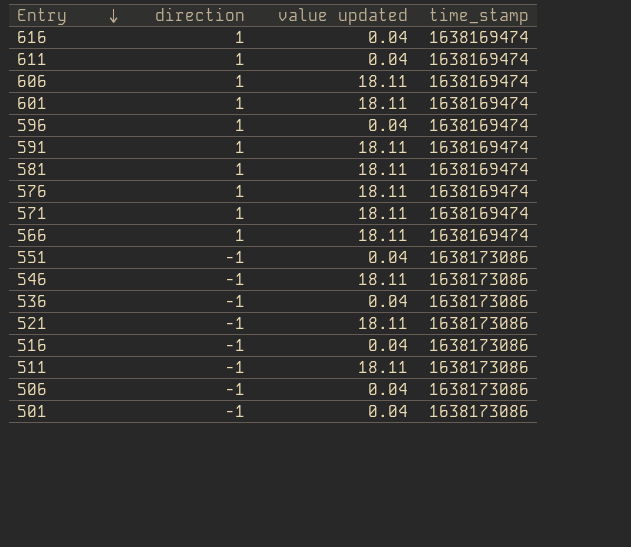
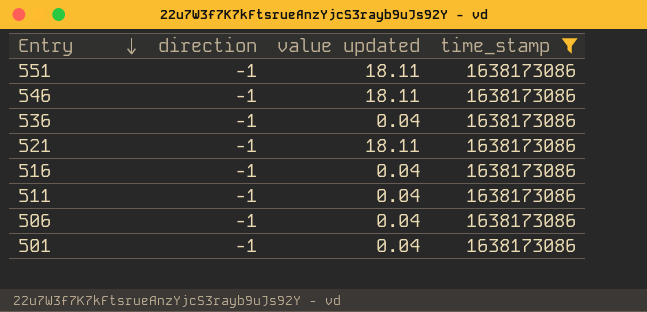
filter: none -> time_stamp = 1638173086
551 | value updated: 0.04 -> 18.11
511 | value updated: 18.11 -> 0.04

